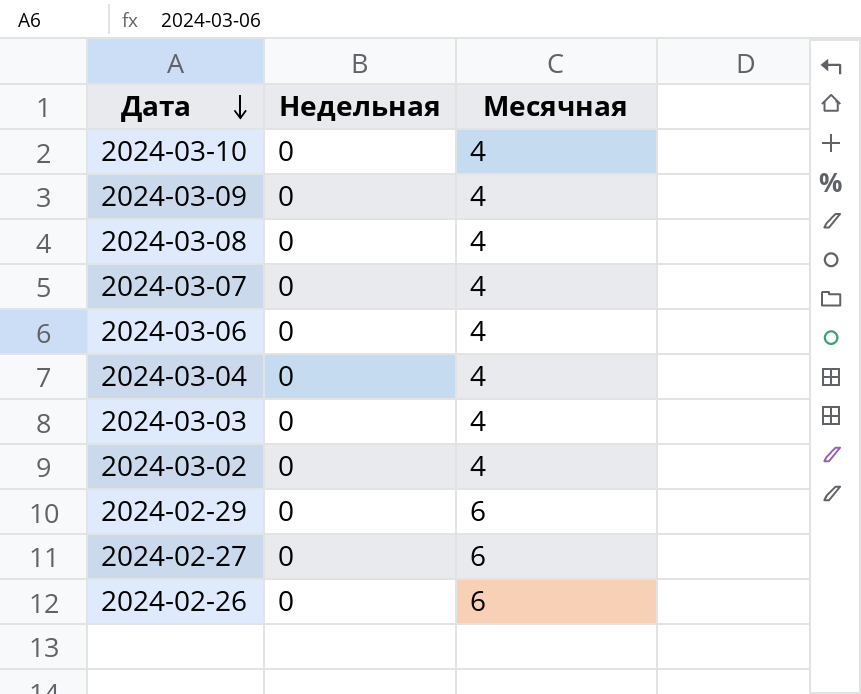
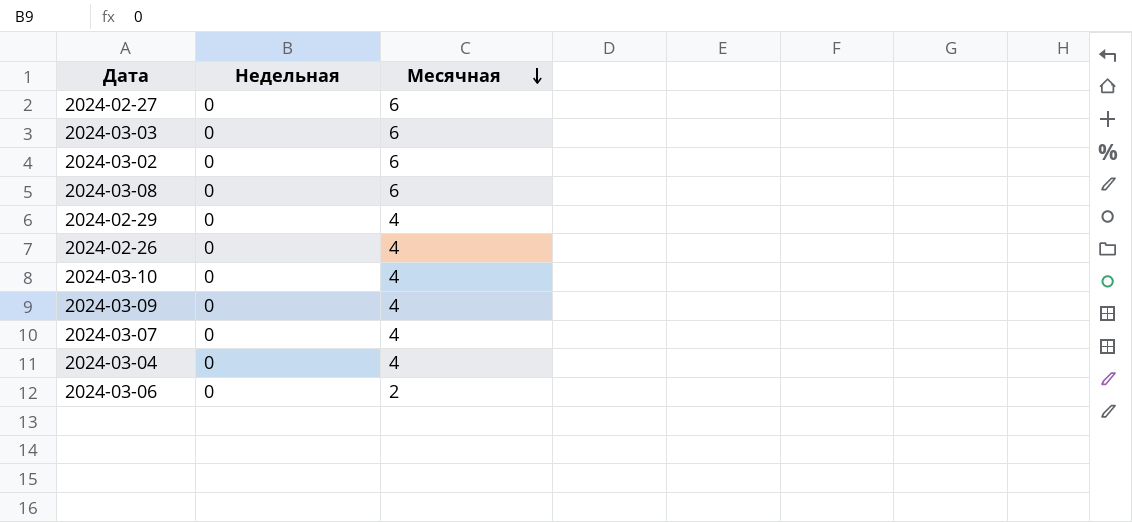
row order: Дата descending -> Месячная descending
2024-03-03 | Месячная: 4 -> 6
2024-03-02 | Месячная: 4 -> 6
2024-03-08 | Месячная: 4 -> 6
2024-02-29 | Месячная: 6 -> 4
2024-02-26 | Месячная: 6 -> 4
2024-03-06 | Месячная: 4 -> 2

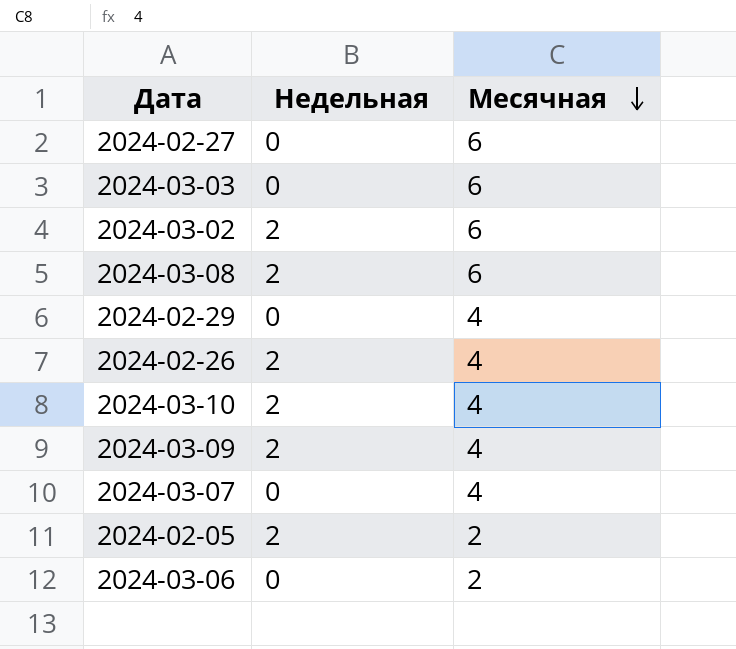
row 2024-03-04: 0 | 4 -> none
2024-03-02 | Недельная: 0 -> 2
2024-03-08 | Недельная: 0 -> 2
2024-02-26 | Недельная: 0 -> 2
2024-03-10 | Недельная: 0 -> 2
2024-03-09 | Недельная: 0 -> 2
row 2024-02-05: none -> 2 | 2

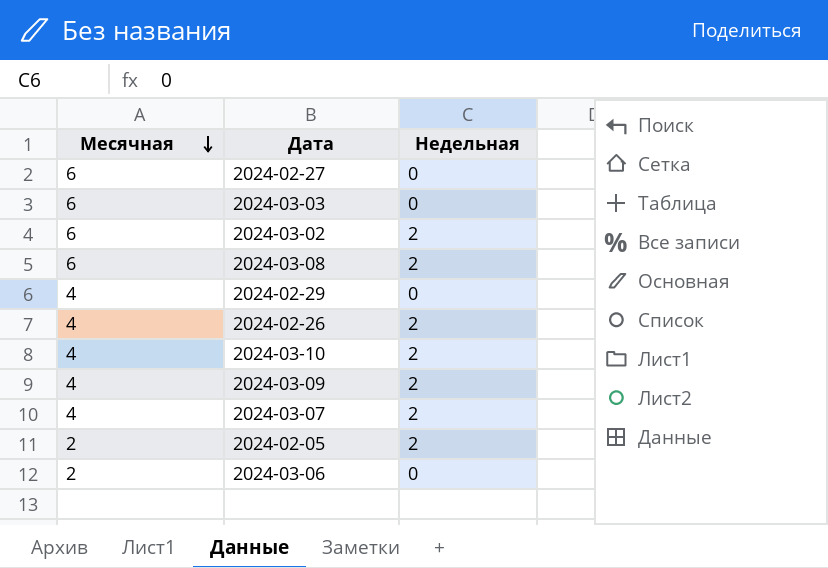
column Месячная | position: 3 -> 1
2024-03-07 | Недельная: 0 -> 2

